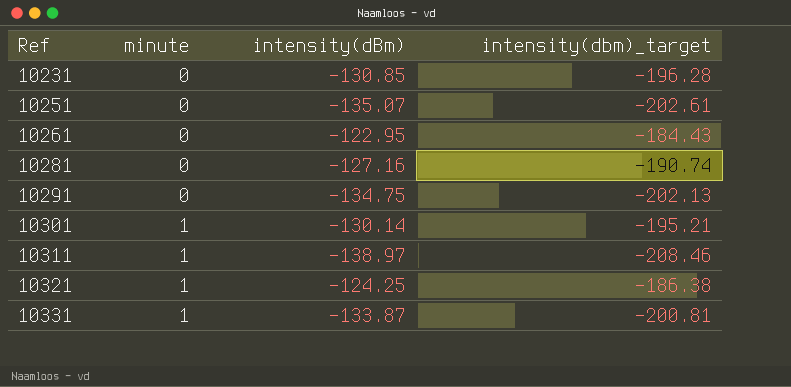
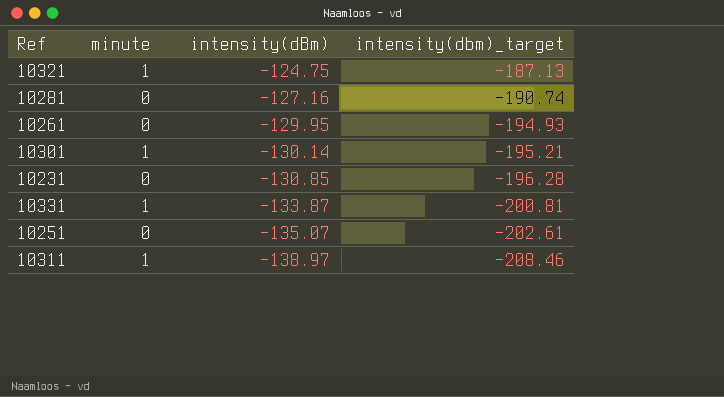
row order: Ref ascending -> intensity(dBm) descending
row 10291: 0 | -134.75 | -202.13 -> none
10321 | intensity(dBm): -124.25 -> -124.75
10321 | intensity(dbm)_target: -186.38 -> -187.13
10261 | intensity(dBm): -122.95 -> -129.95
10261 | intensity(dbm)_target: -184.43 -> -194.93

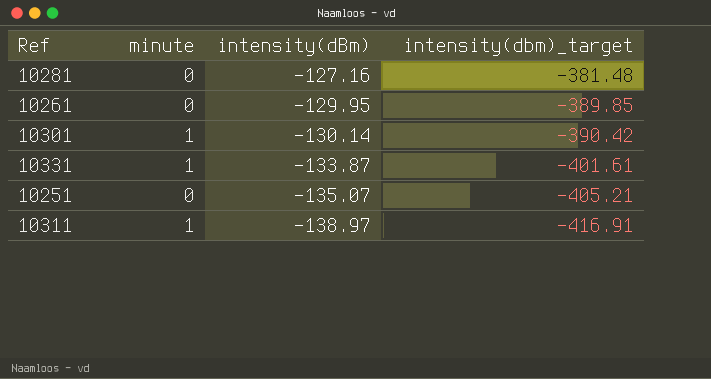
column intensity(dbm)_target | formula: [intensity(dBm)] * 1.5 -> [intensity(dBm)] * 3
row 10321: 1 | -124.75 | -187.13 -> none
row 10231: 0 | -130.85 | -196.28 -> none

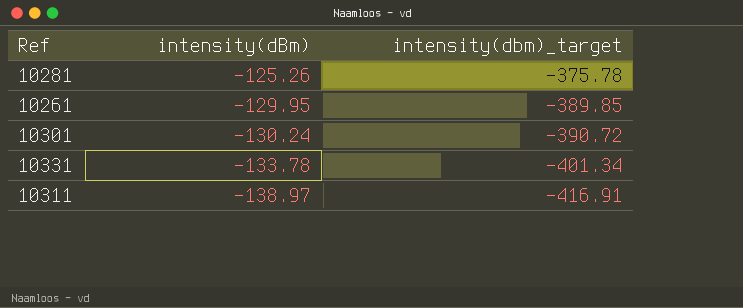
column minute | position: 2 -> none
row 10251: 0 | -135.07 | -405.21 -> none
10281 | intensity(dBm): -127.16 -> -125.26
10281 | intensity(dbm)_target: -381.48 -> -375.78
10301 | intensity(dBm): -130.14 -> -130.24
10301 | intensity(dbm)_target: -390.42 -> -390.72
10331 | intensity(dBm): -133.87 -> -133.78
10331 | intensity(dbm)_target: -401.61 -> -401.34

